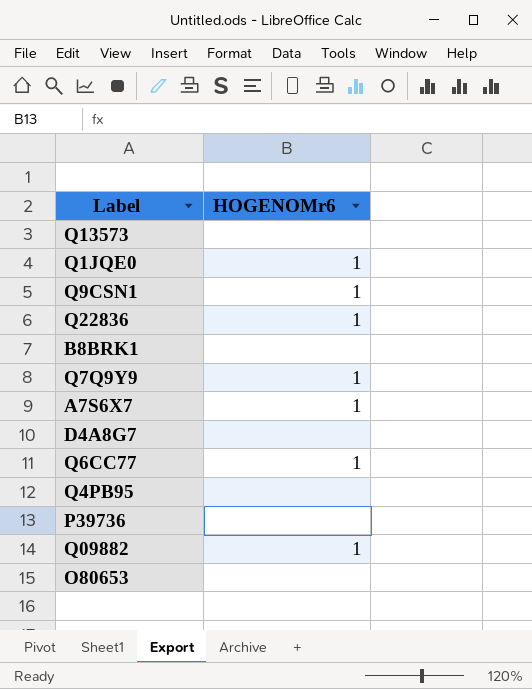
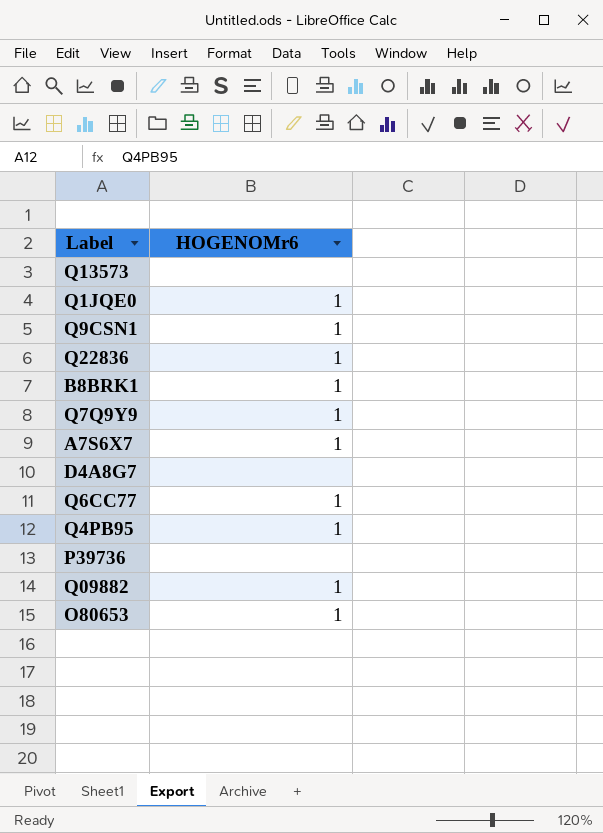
B8BRK1 | HOGENOMr6: none -> 1
Q4PB95 | HOGENOMr6: none -> 1
O80653 | HOGENOMr6: none -> 1

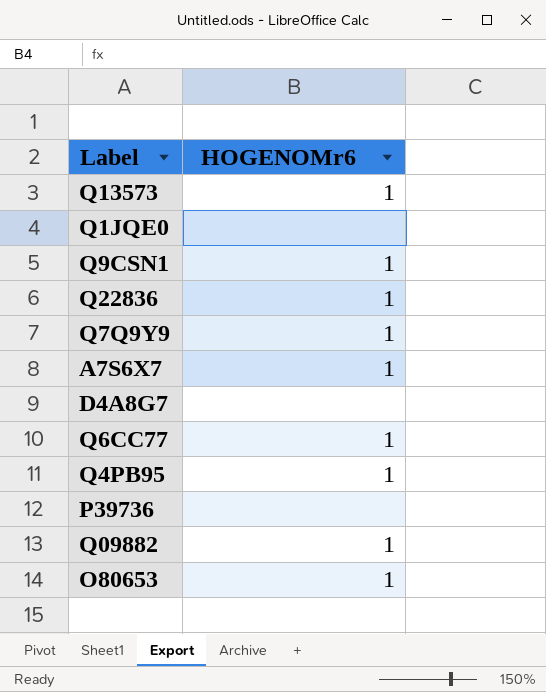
row B8BRK1: 1 -> none
Q13573 | HOGENOMr6: none -> 1
Q1JQE0 | HOGENOMr6: 1 -> none

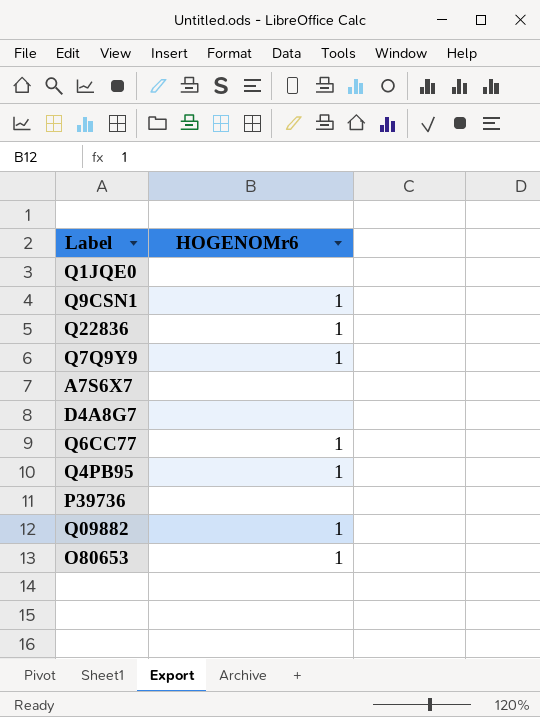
row Q13573: 1 -> none
A7S6X7 | HOGENOMr6: 1 -> none

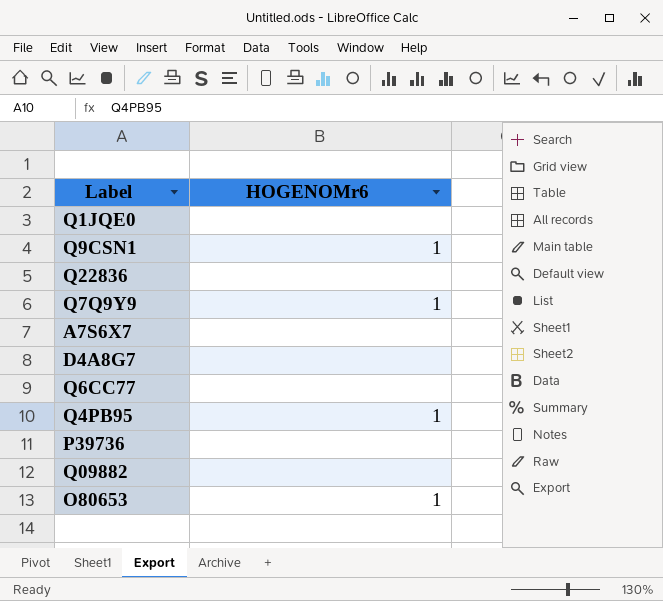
Q22836 | HOGENOMr6: 1 -> none
Q6CC77 | HOGENOMr6: 1 -> none
Q09882 | HOGENOMr6: 1 -> none

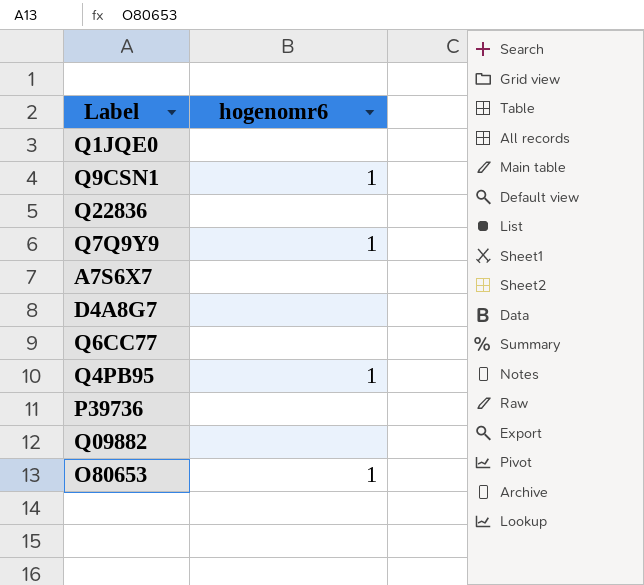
column name: HOGENOMr6 -> hogenomr6

